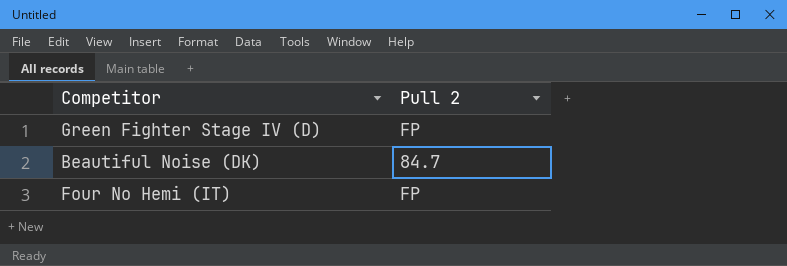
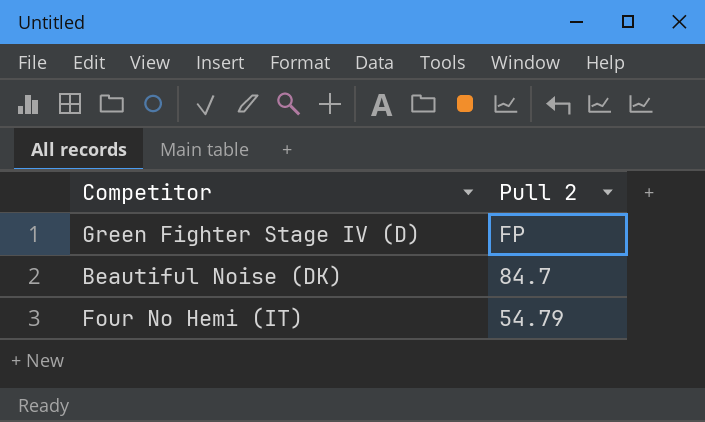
Four No Hemi (IT) | Pull 2: FP -> 54.79

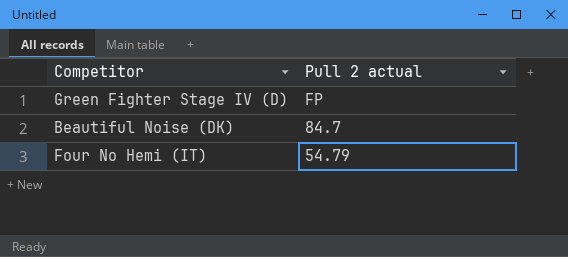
column name: Pull 2 -> Pull 2 actual

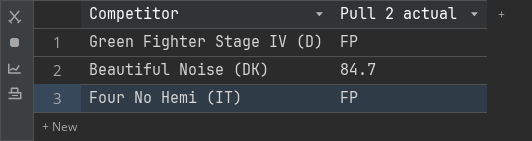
Four No Hemi (IT) | Pull 2 actual: 54.79 -> FP

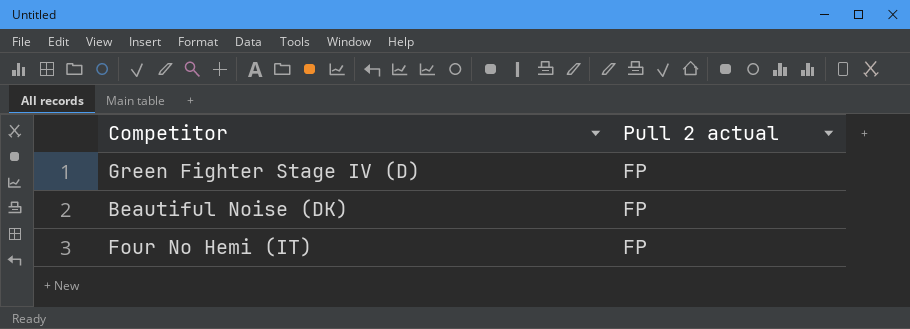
Beautiful Noise (DK) | Pull 2 actual: 84.7 -> FP

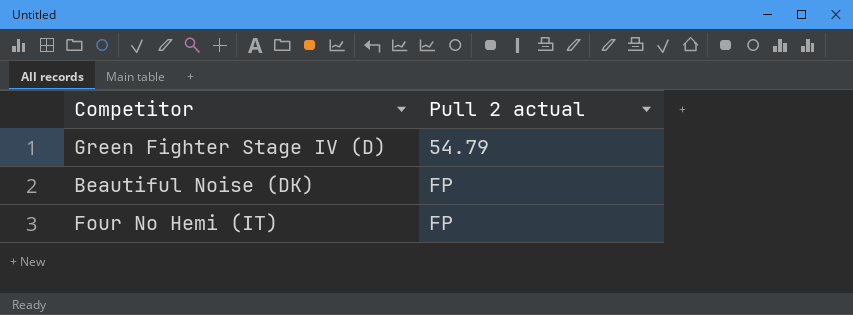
Green Fighter Stage IV (D) | Pull 2 actual: FP -> 54.79

